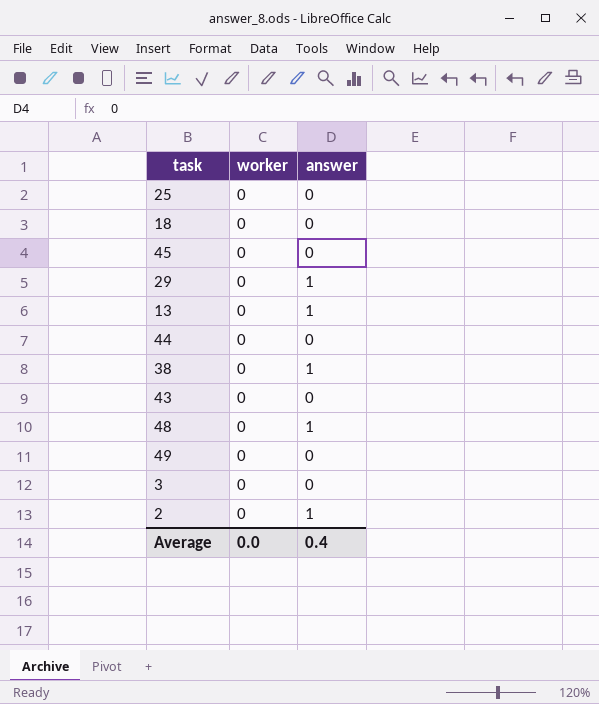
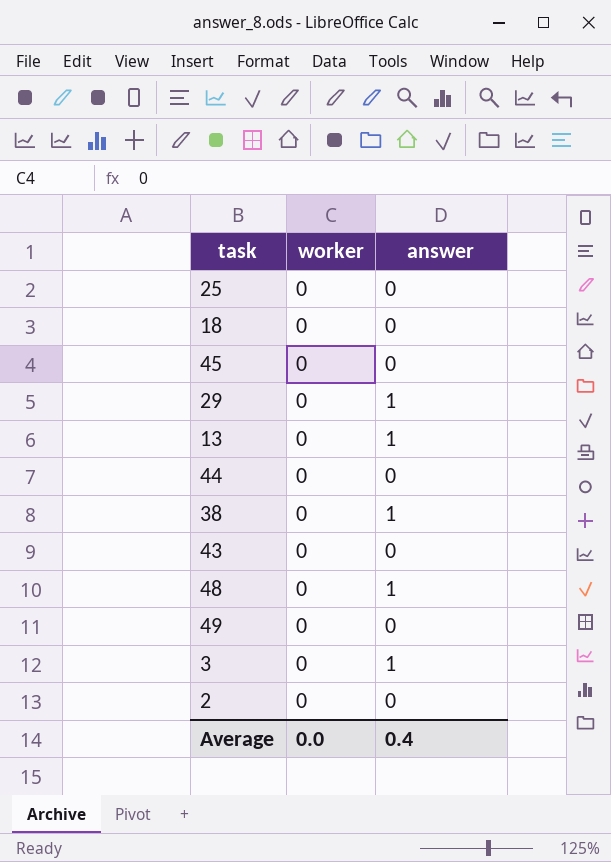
3 | answer: 0 -> 1
2 | answer: 1 -> 0

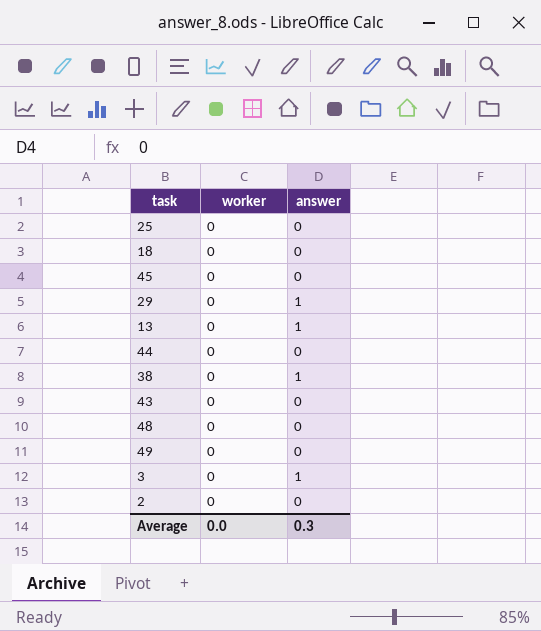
48 | answer: 1 -> 0
Average | answer: 0.4 -> 0.3

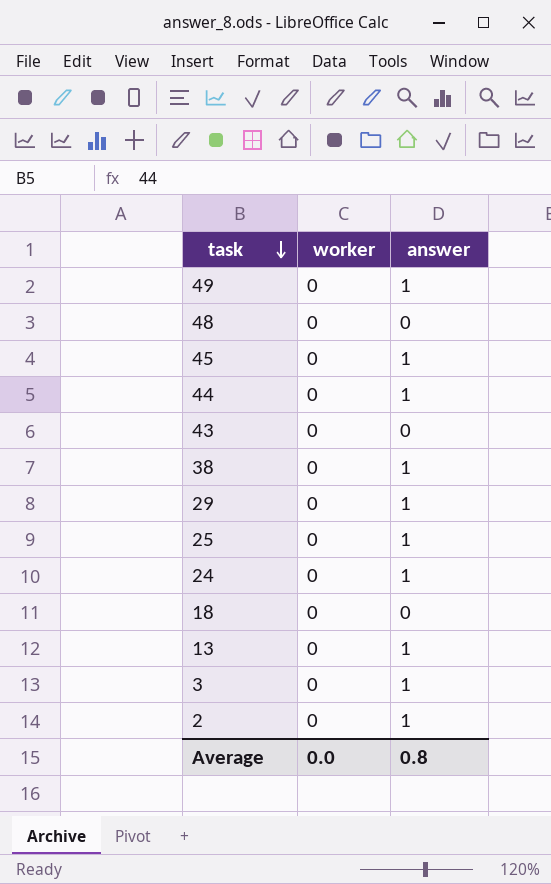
row order: none -> task descending
49 | answer: 0 -> 1
45 | answer: 0 -> 1
44 | answer: 0 -> 1
25 | answer: 0 -> 1
row 24: none -> 0 | 1
2 | answer: 0 -> 1
Average | answer: 0.3 -> 0.8

